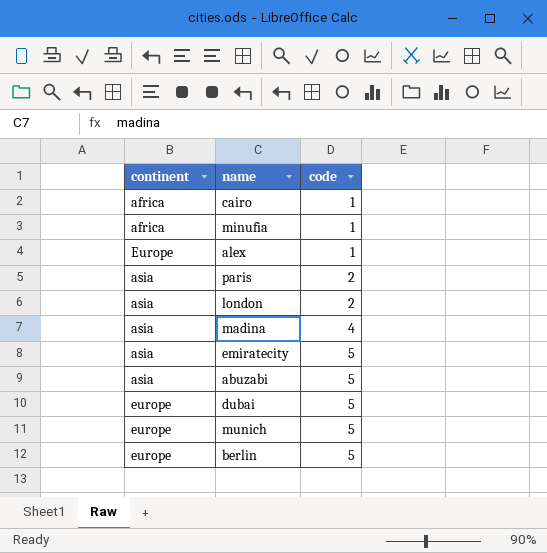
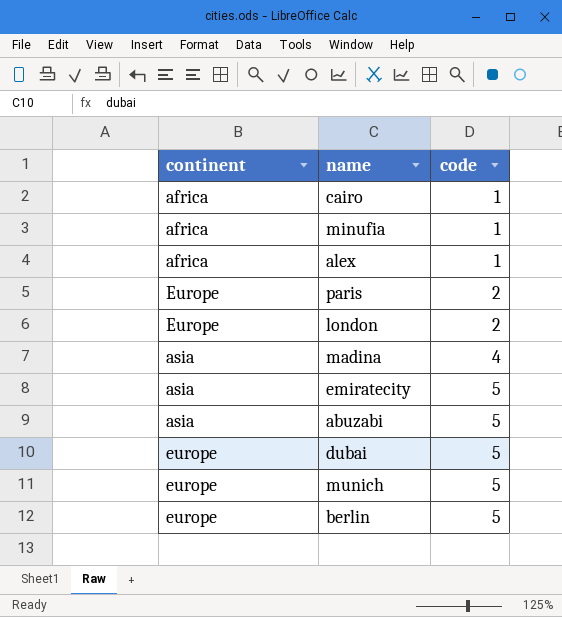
alex | continent: Europe -> africa
paris | continent: asia -> Europe
london | continent: asia -> Europe

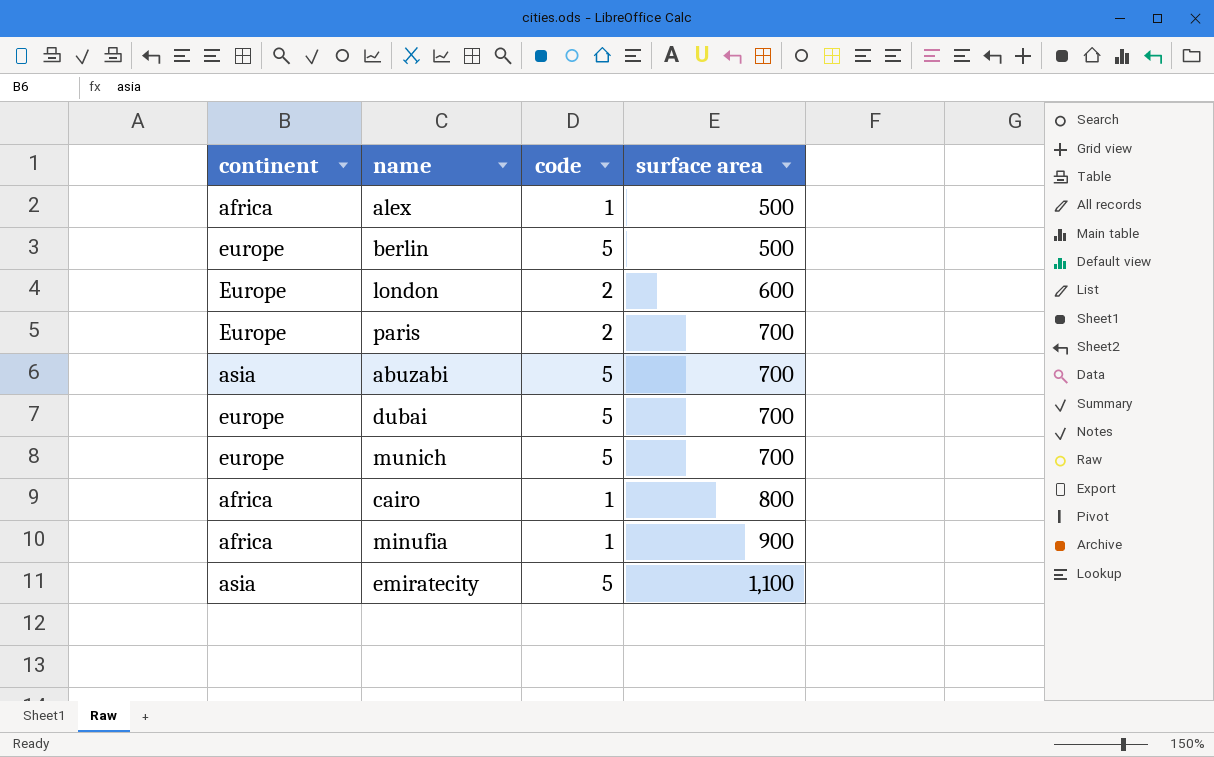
row order: code ascending -> surface area ascending
column surface area | position: none -> 4
row madina: asia | 4 -> none

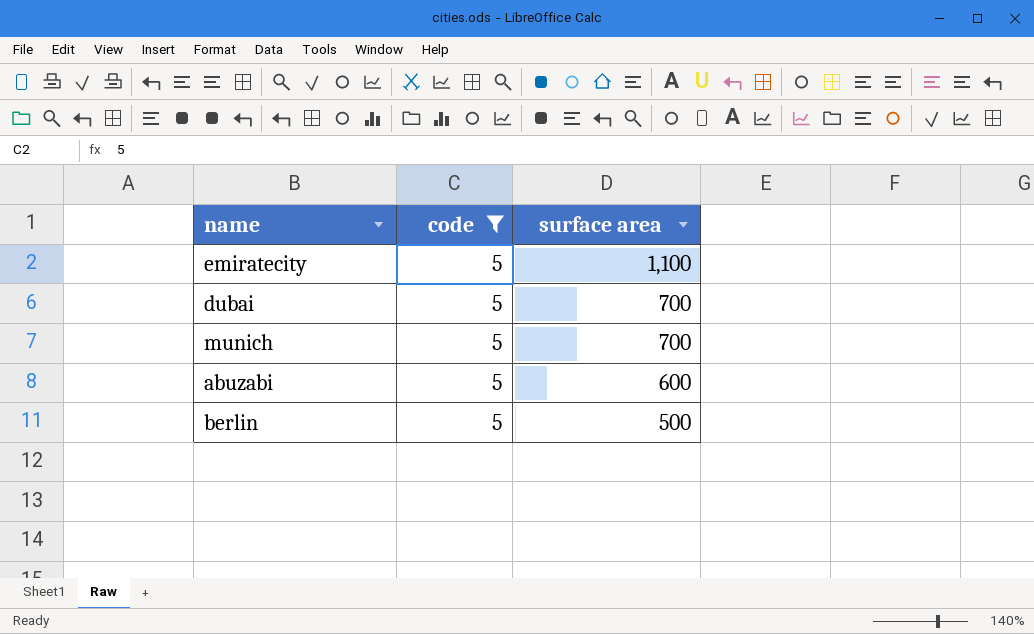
filter: none -> code = 5
row order: surface area ascending -> surface area descending
column continent | position: 1 -> none
abuzabi | surface area: 700 -> 600

